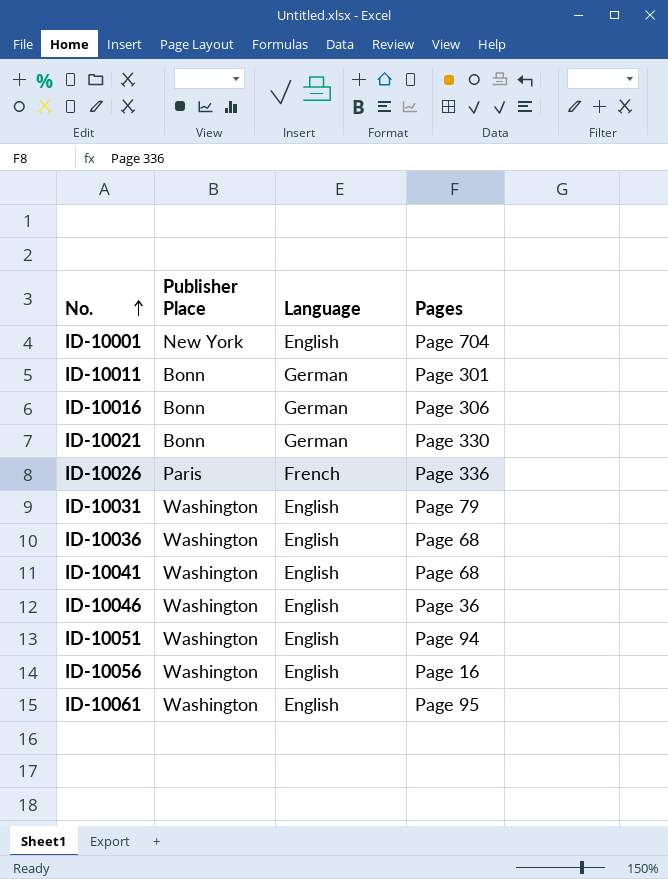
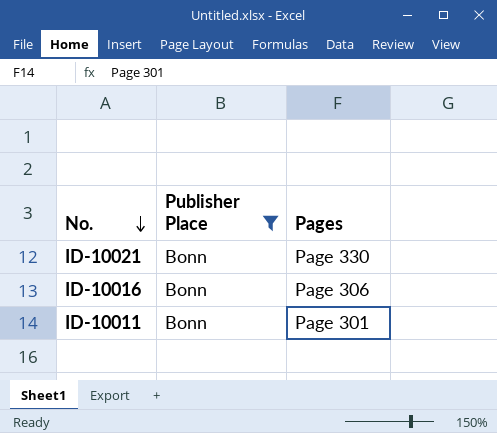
filter: none -> Publisher Place = Bonn
row order: No. ascending -> No. descending
column Language | position: 3 -> none

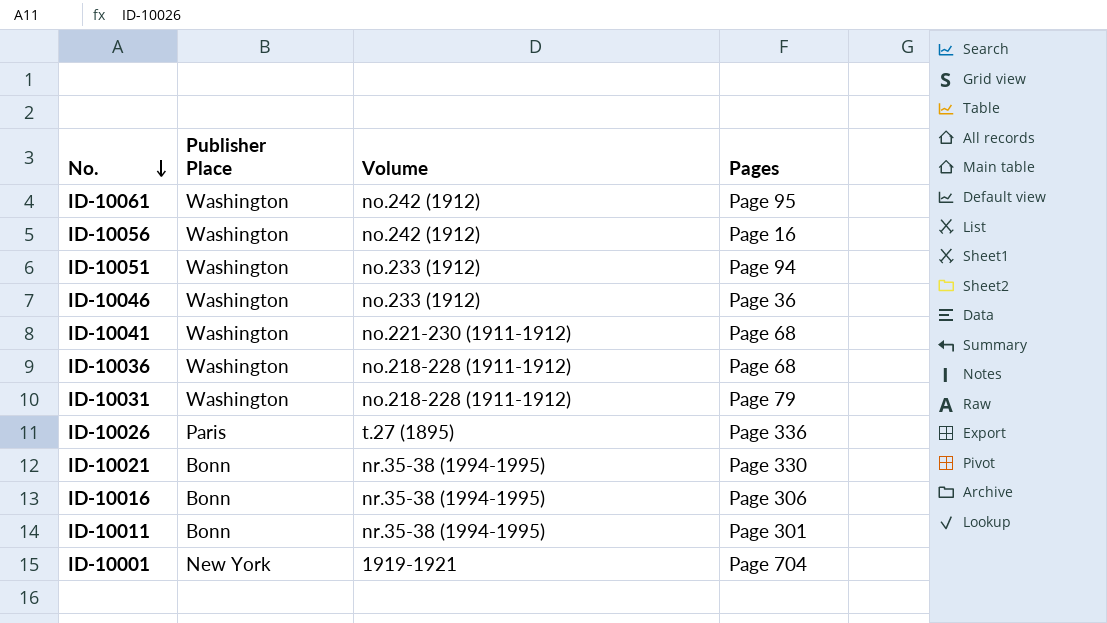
filter: Publisher Place = Bonn -> none
column Volume | position: none -> 3

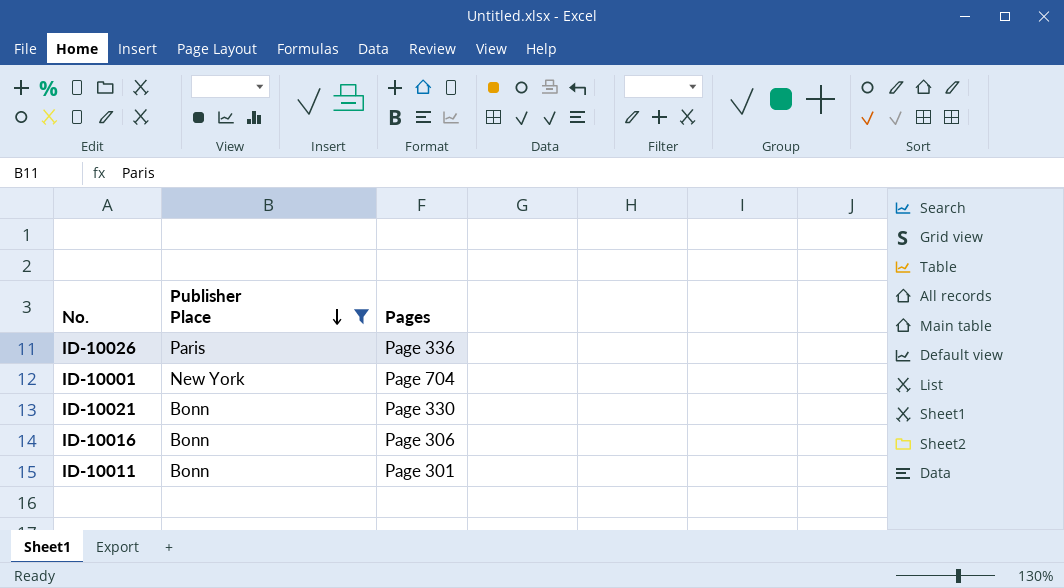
filter: none -> Publisher Place != Washington
row order: No. descending -> Publisher Place descending
column Volume | position: 3 -> none

